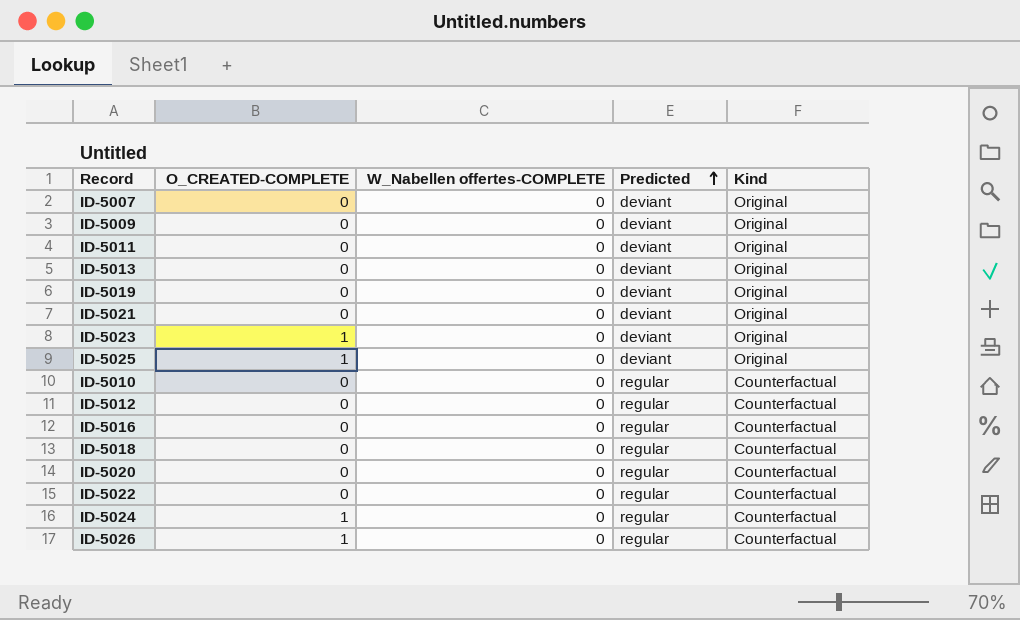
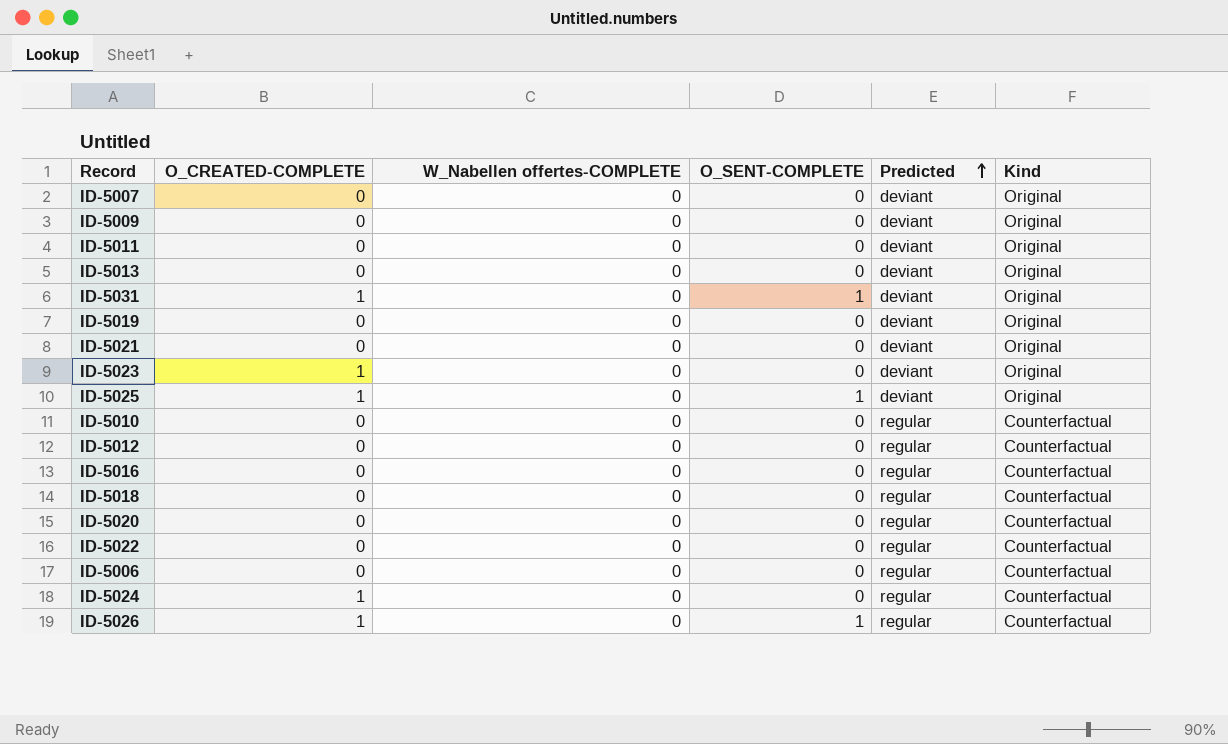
column O_SENT-COMPLETE | position: none -> 4
row ID-5031: none -> 1 | 0 | 1 | deviant | Original
row ID-5006: none -> 0 | 0 | 0 | regular | Counterfactual

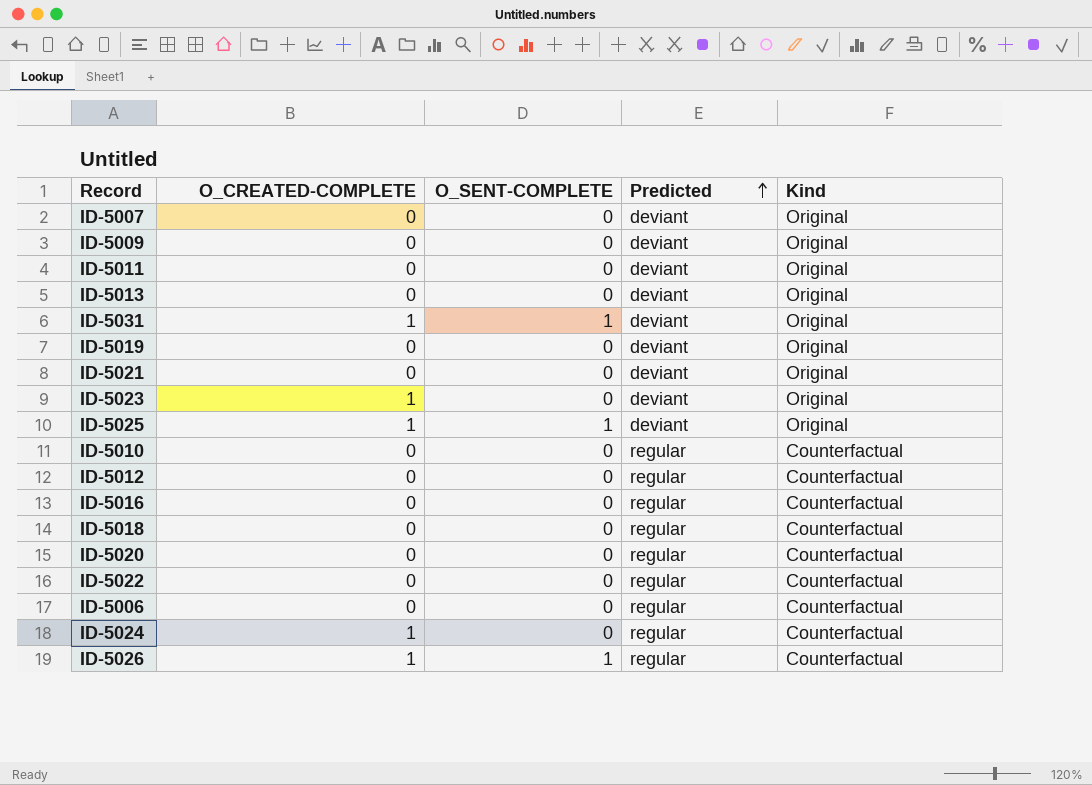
column W_Nabellen offertes-COMPLETE | position: 3 -> none

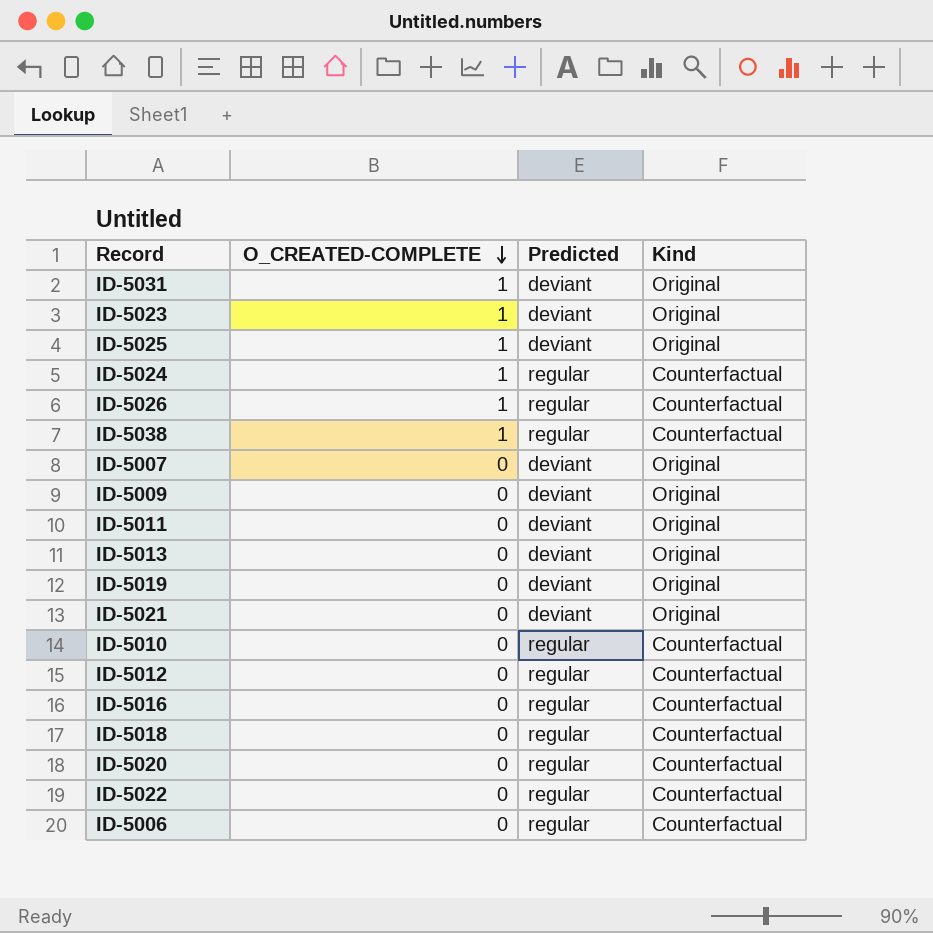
row order: Predicted ascending -> O_CREATED-COMPLETE descending
column O_SENT-COMPLETE | position: 3 -> none
row ID-5038: none -> 1 | regular | Counterfactual

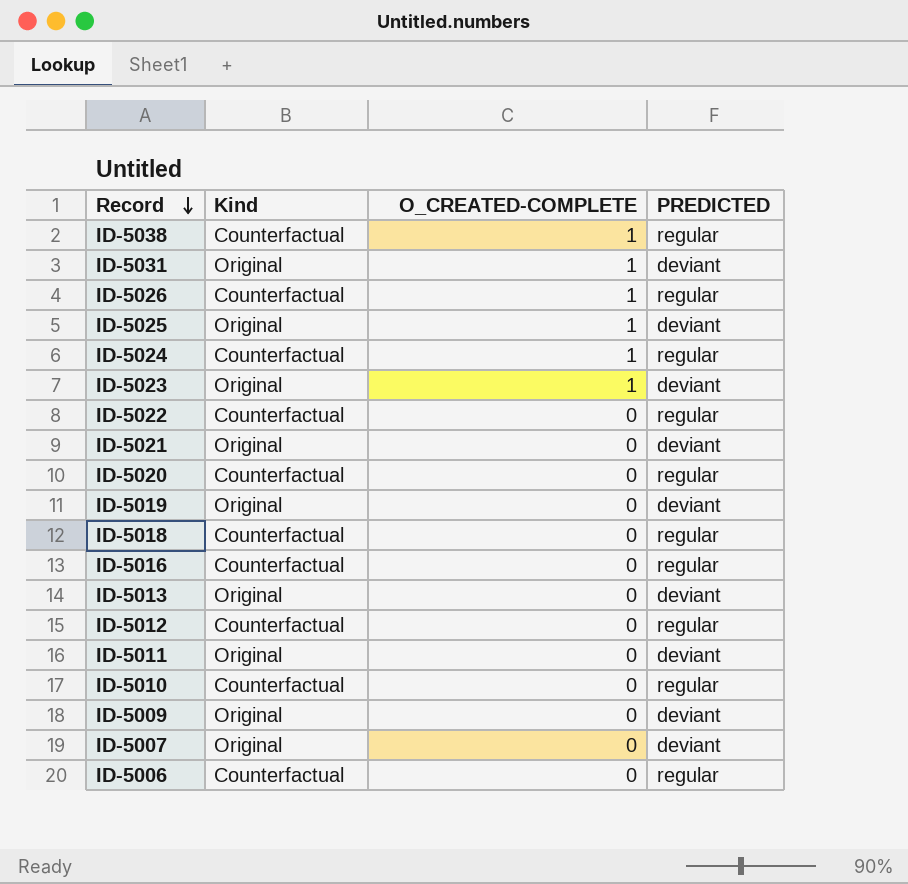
row order: O_CREATED-COMPLETE descending -> Record descending
column Kind | position: 4 -> 2
column name: Predicted -> PREDICTED

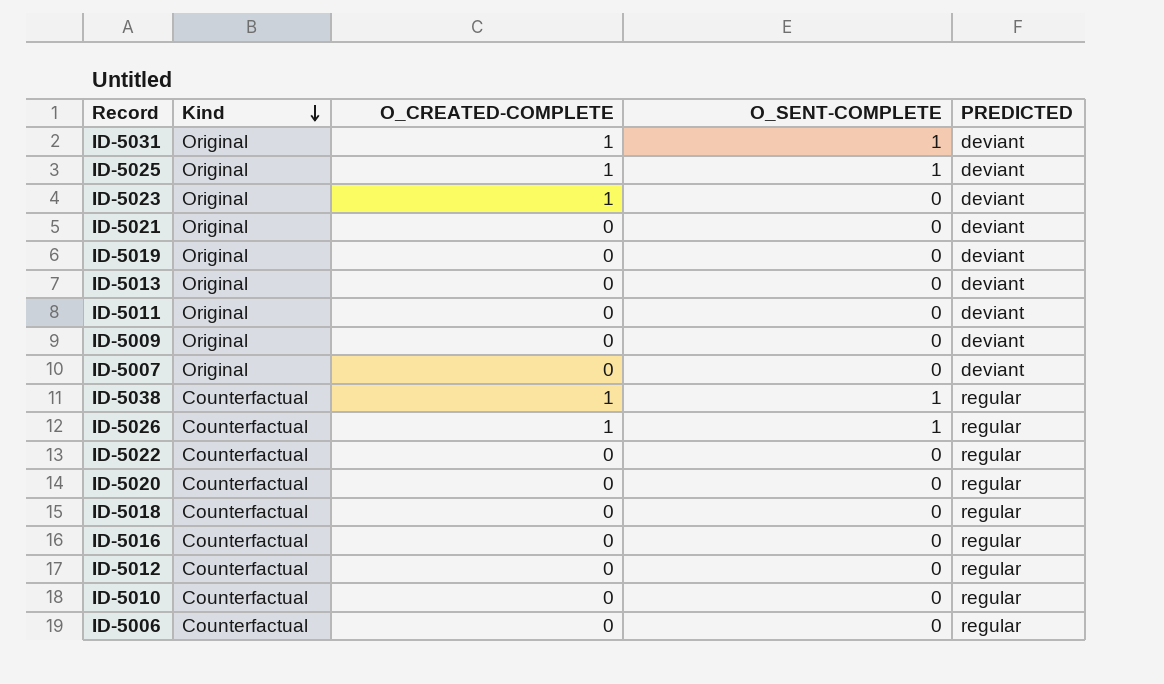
row order: Record descending -> Kind descending
column O_SENT-COMPLETE | position: none -> 4
row ID-5024: Counterfactual | 1 | regular -> none

